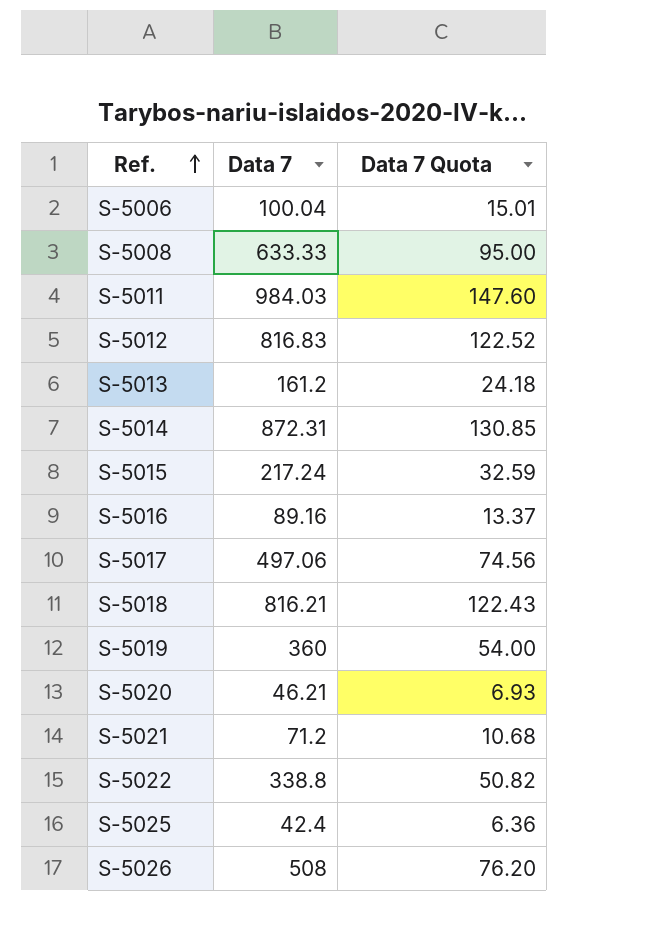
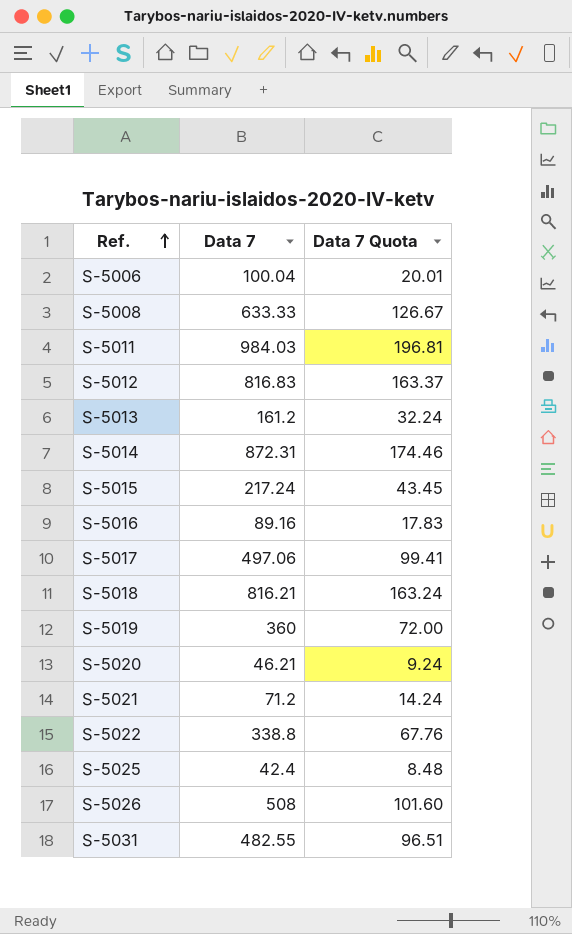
column Data 7 Quota | formula: [Data 7] * 0.15 -> [Data 7] * 0.2
row S-5031: none -> 482.55 | 96.51

